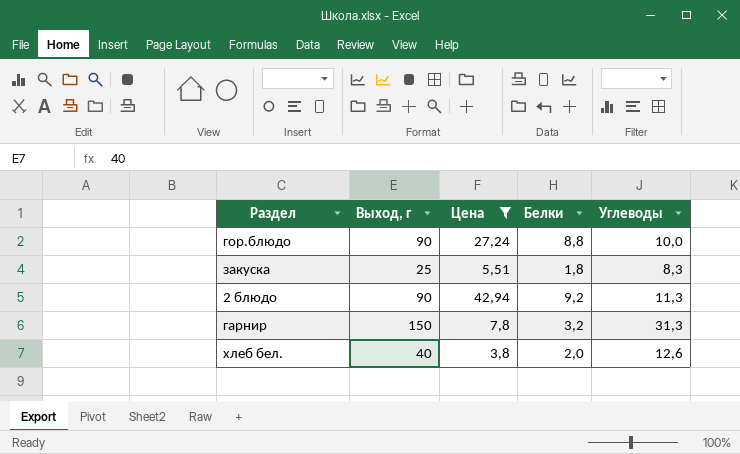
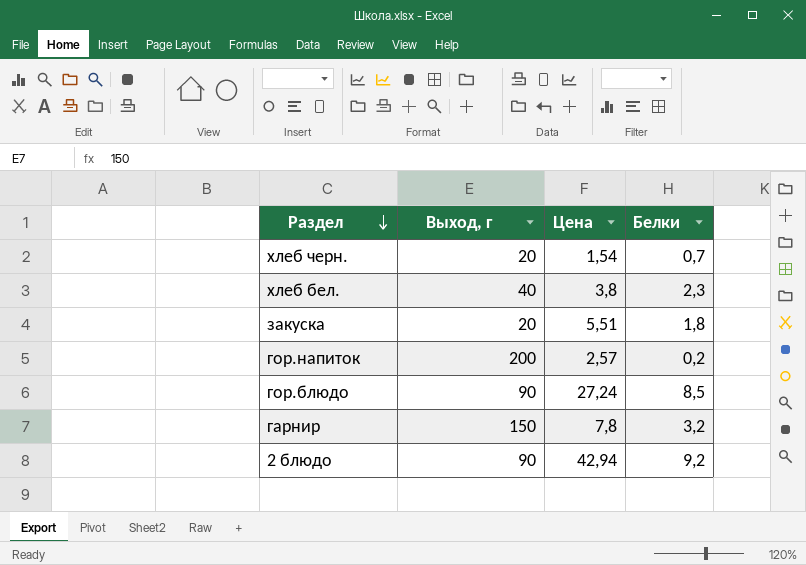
filter: Цена >= 3,8 -> none
row order: none -> Раздел descending
column Углеводы | position: 5 -> none
хлеб бел. | Белки: 2,0 -> 2,3
закуска | Выход, г: 25 -> 20
гор.блюдо | Белки: 8,8 -> 8,5

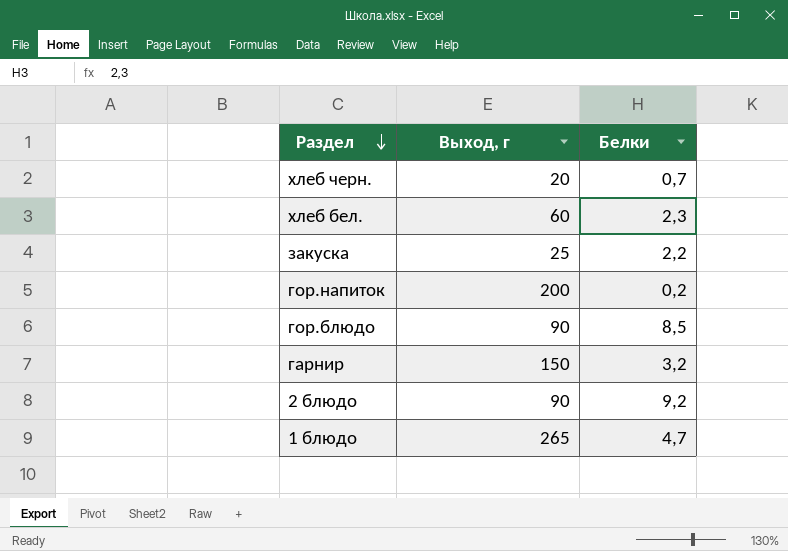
column Цена | position: 3 -> none
хлеб бел. | Выход, г: 40 -> 60
закуска | Выход, г: 20 -> 25
закуска | Белки: 1,8 -> 2,2
row 1 блюдо: none -> 265 | 4,7

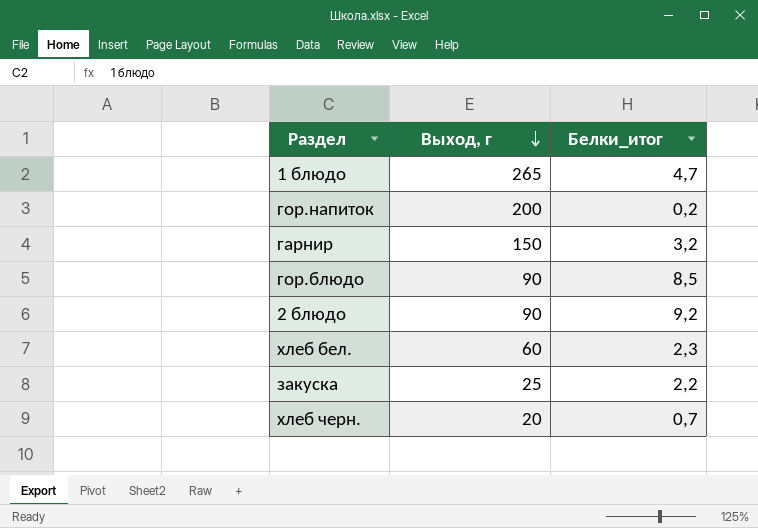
row order: Раздел descending -> Выход, г descending
column name: Белки -> Белки_итог

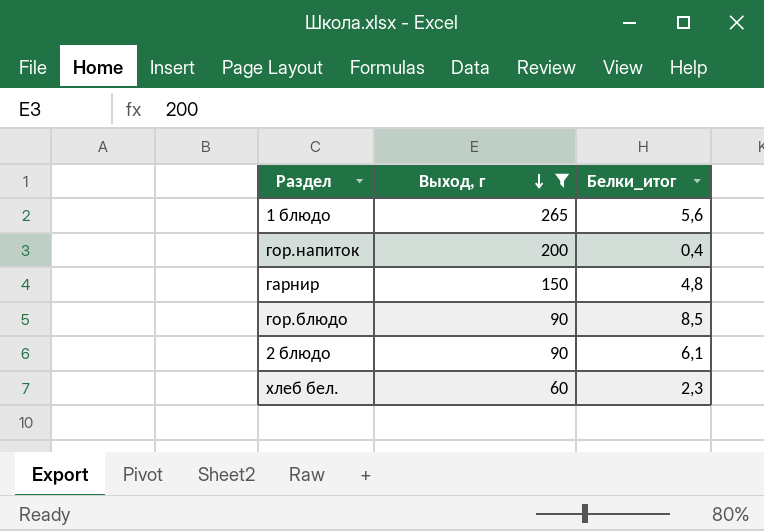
filter: none -> Выход, г >= 60
1 блюдо | Белки_итог: 4,7 -> 5,6
гор.напиток | Белки_итог: 0,2 -> 0,4
гарнир | Белки_итог: 3,2 -> 4,8
2 блюдо | Белки_итог: 9,2 -> 6,1

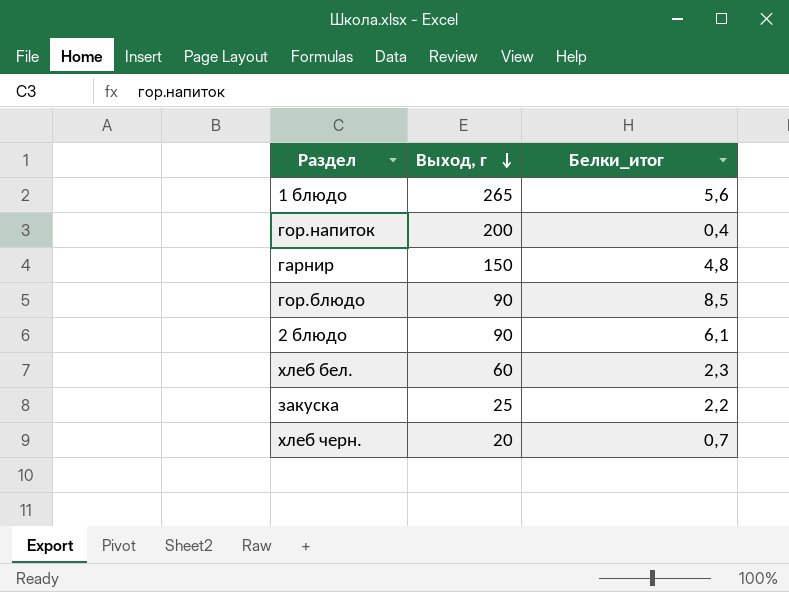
filter: Выход, г >= 60 -> none

